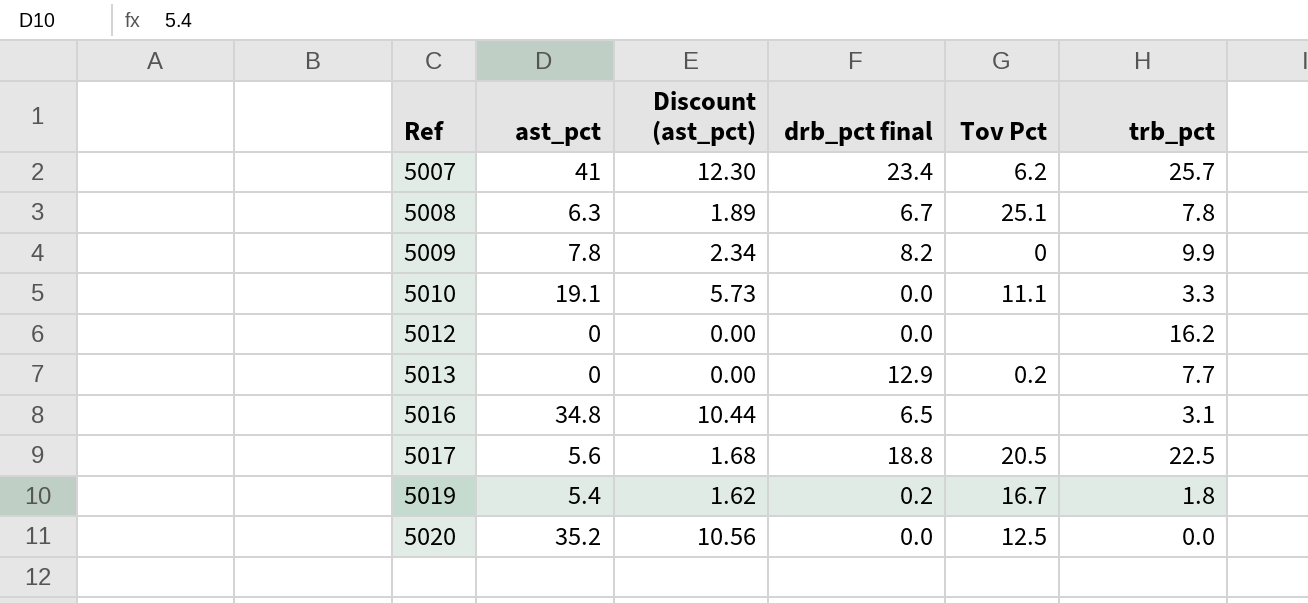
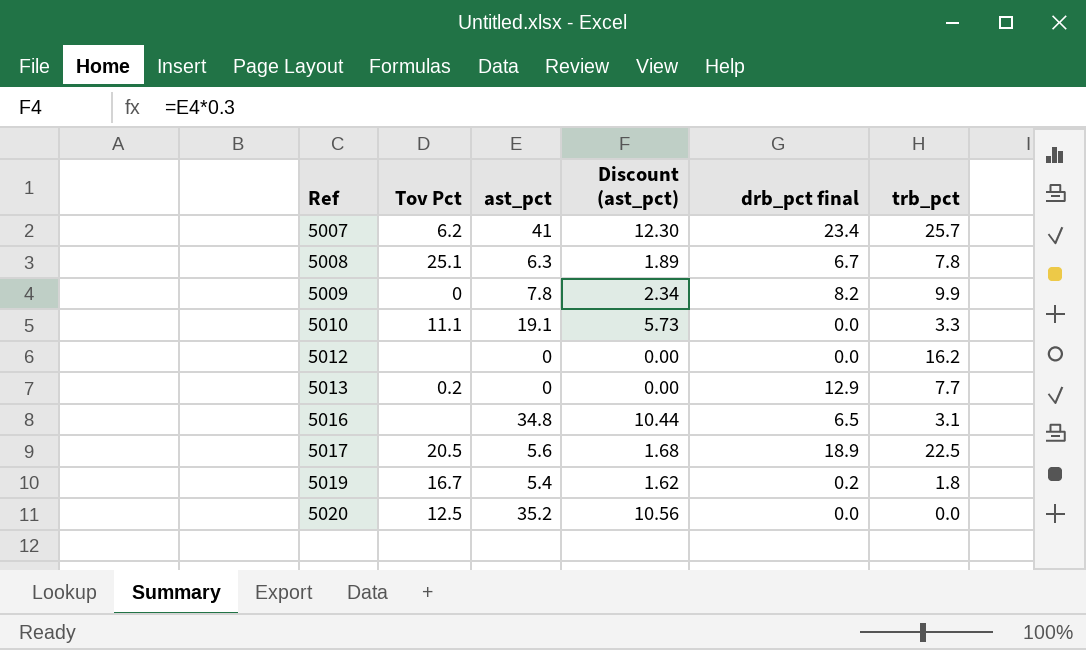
column Tov Pct | position: 5 -> 2
5017 | drb_pct final: 18.8 -> 18.9

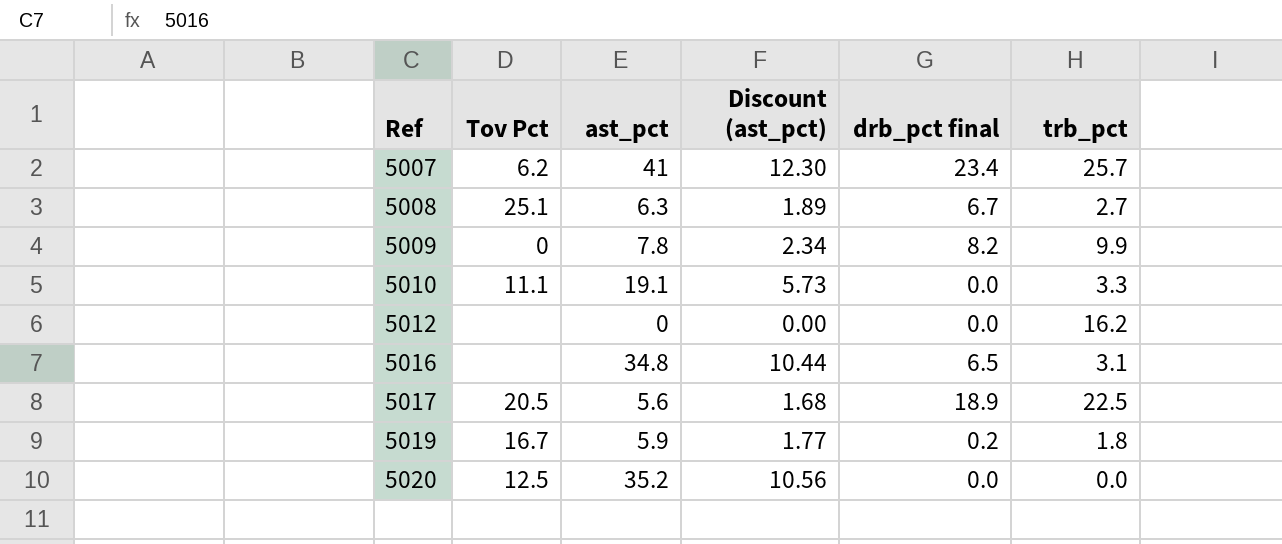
row 5013: 0.2 | 0 | 0.00 | 12.9 | 7.7 -> none
5008 | trb_pct: 7.8 -> 2.7
5019 | ast_pct: 5.4 -> 5.9
5019 | Discount (ast_pct): 1.62 -> 1.77

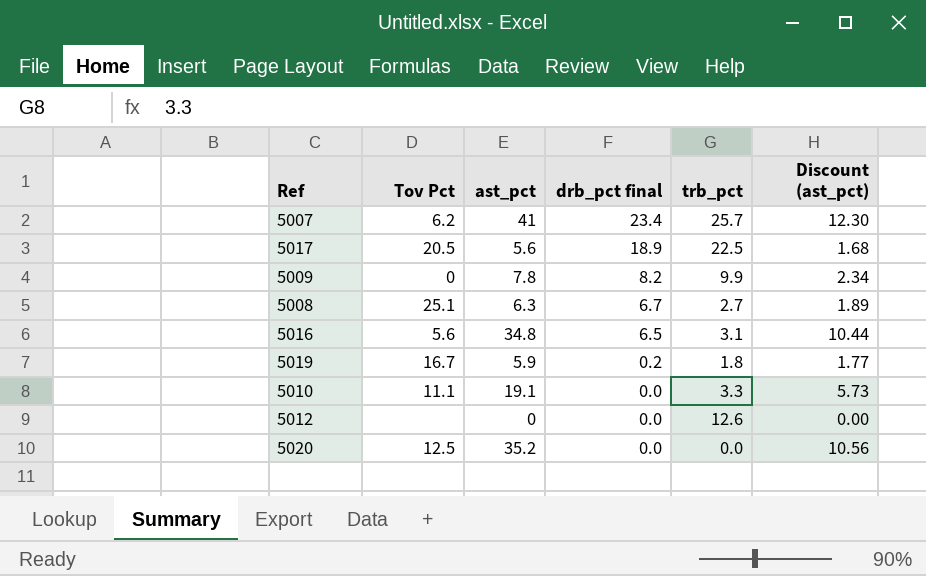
row order: Ref ascending -> drb_pct final descending
column Discount (ast_pct) | position: 4 -> 6
5016 | Tov Pct: none -> 5.6
5012 | trb_pct: 16.2 -> 12.6

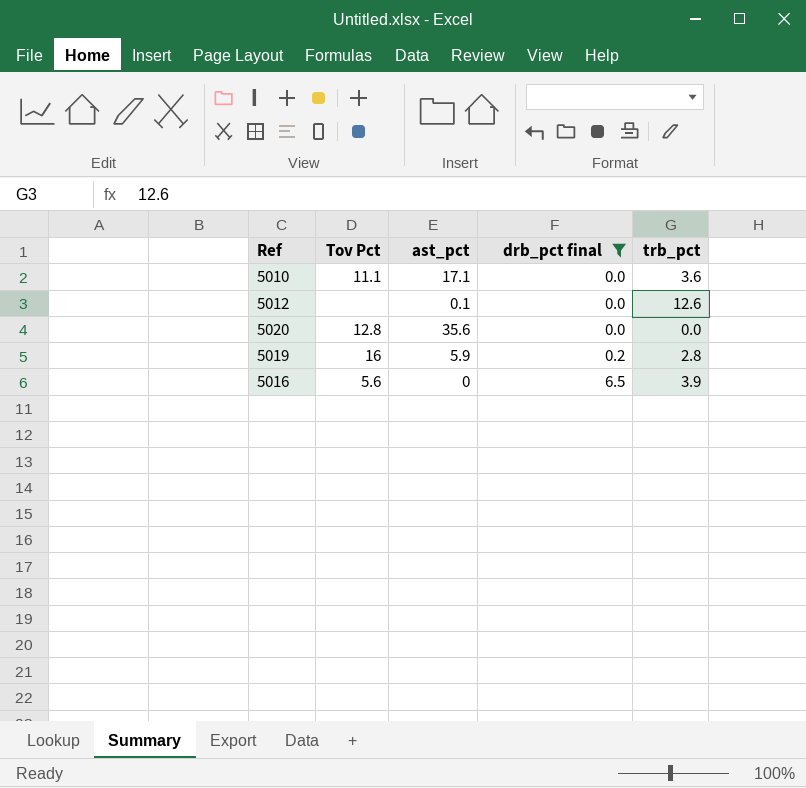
filter: none -> drb_pct final <= 6.5
row order: drb_pct final descending -> drb_pct final ascending
column Discount (ast_pct) | formula: [ast_pct] * 0.3 -> none
5010 | ast_pct: 19.1 -> 17.1
5010 | trb_pct: 3.3 -> 3.6
5012 | ast_pct: 0 -> 0.1
5020 | Tov Pct: 12.5 -> 12.8
5020 | ast_pct: 35.2 -> 35.6
5019 | Tov Pct: 16.7 -> 16
5019 | trb_pct: 1.8 -> 2.8
5016 | ast_pct: 34.8 -> 0
5016 | trb_pct: 3.1 -> 3.9

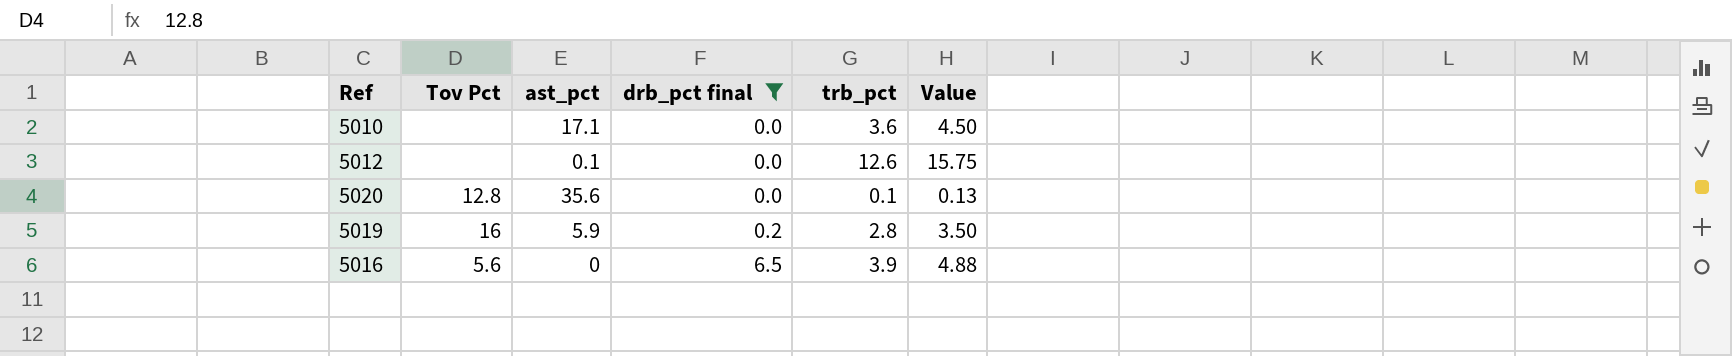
column Value | formula: none -> [trb_pct] * 1.25
5010 | Tov Pct: 11.1 -> none
5020 | trb_pct: 0.0 -> 0.1

